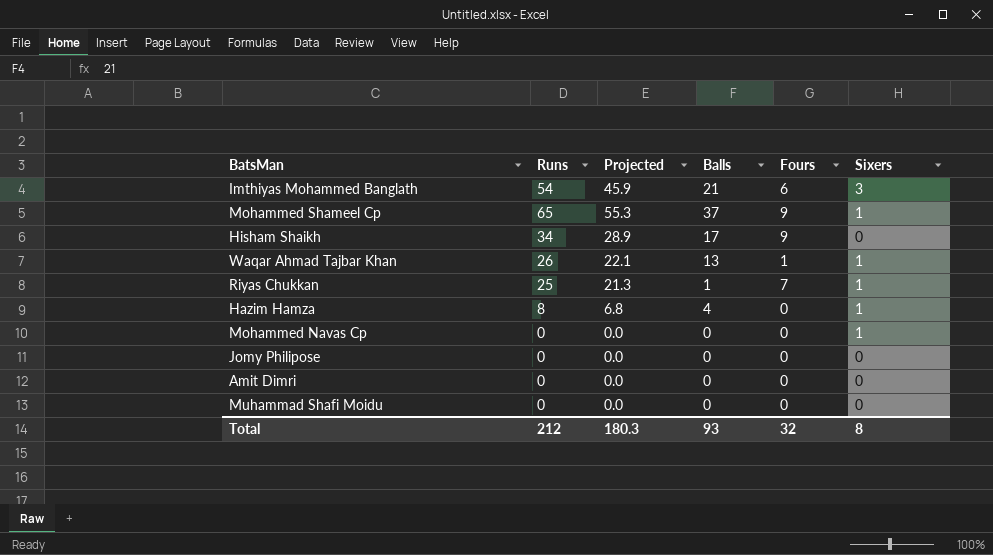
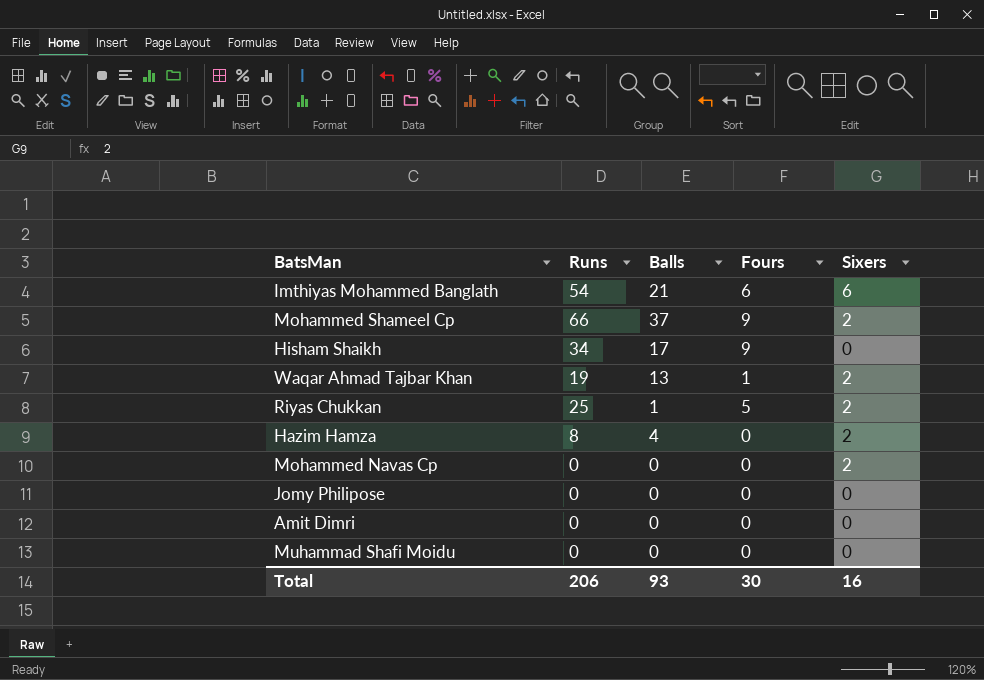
column Projected | formula: [Runs] * 0.85 -> none
Imthiyas Mohammed Banglath | Sixers: 3 -> 6
Mohammed Shameel Cp | Runs: 65 -> 66
Mohammed Shameel Cp | Sixers: 1 -> 2
Waqar Ahmad Tajbar Khan | Runs: 26 -> 19
Waqar Ahmad Tajbar Khan | Sixers: 1 -> 2
Riyas Chukkan | Fours: 7 -> 5
Riyas Chukkan | Sixers: 1 -> 2
Hazim Hamza | Sixers: 1 -> 2
Mohammed Navas Cp | Sixers: 1 -> 2
Total | Runs: 212 -> 206
Total | Fours: 32 -> 30
Total | Sixers: 8 -> 16

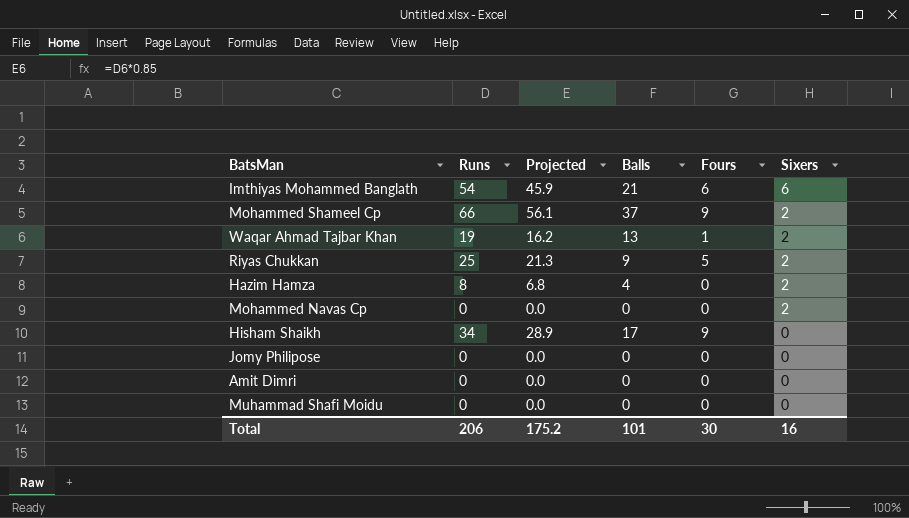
row order: none -> Sixers descending
column Projected | formula: none -> [Runs] * 0.85
Riyas Chukkan | Balls: 1 -> 9
Total | Balls: 93 -> 101

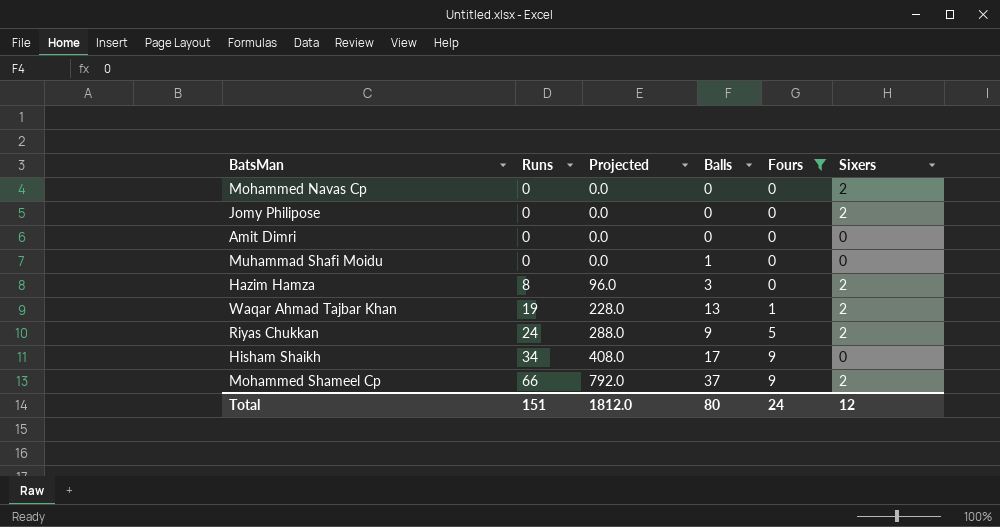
filter: none -> Fours != 6
row order: Sixers descending -> Runs ascending
column Projected | formula: [Runs] * 0.85 -> [Runs] * 12
Jomy Philipose | Sixers: 0 -> 2
Muhammad Shafi Moidu | Balls: 0 -> 1
Hazim Hamza | Balls: 4 -> 3
Riyas Chukkan | Runs: 25 -> 24
Total | Runs: 206 -> 151
Total | Projected: 175.2 -> 1812.0
Total | Balls: 101 -> 80
Total | Fours: 30 -> 24
Total | Sixers: 16 -> 12

